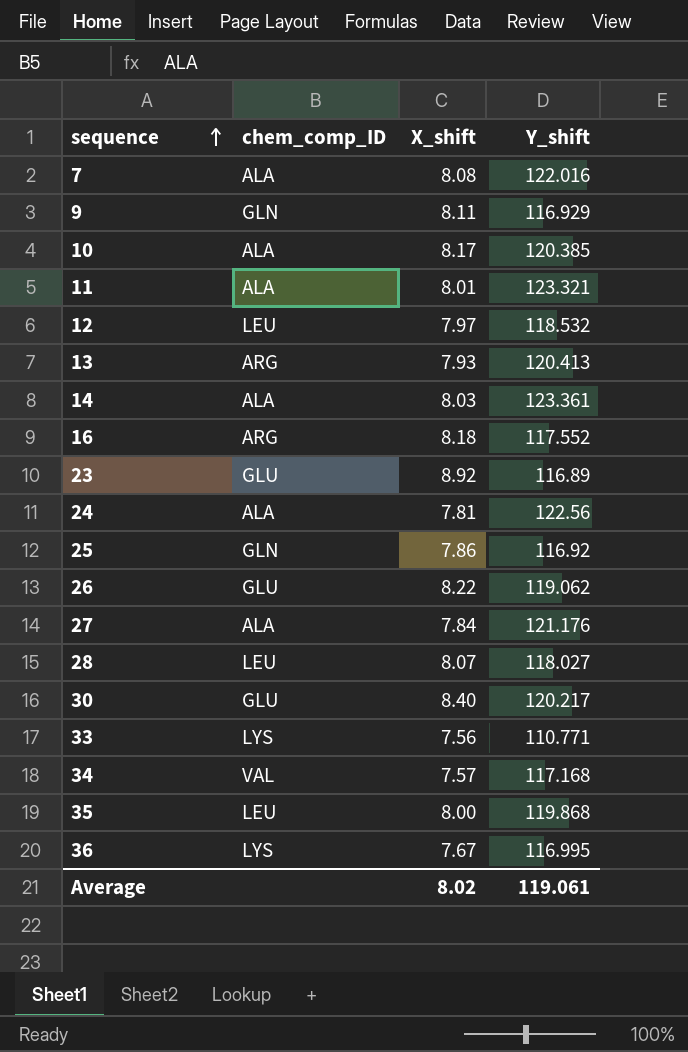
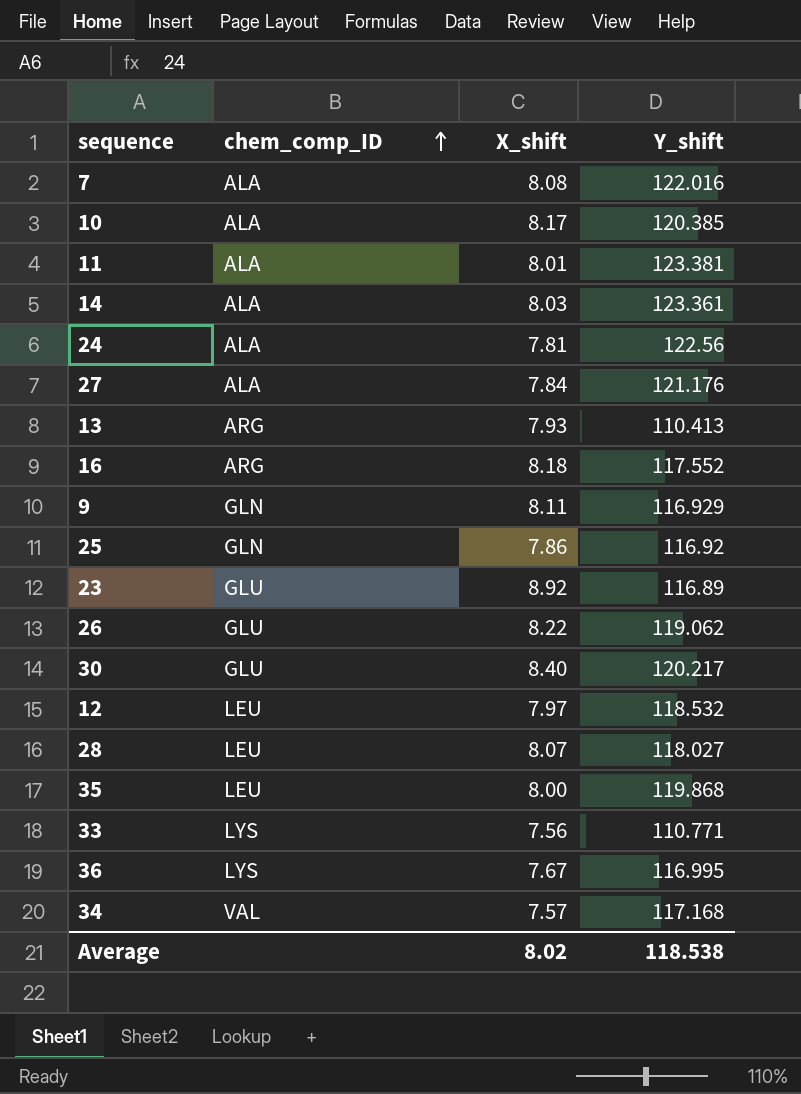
row order: sequence ascending -> chem_comp_ID ascending
11 | Y_shift: 123.321 -> 123.381
13 | Y_shift: 120.413 -> 110.413
Average | Y_shift: 119.061 -> 118.538

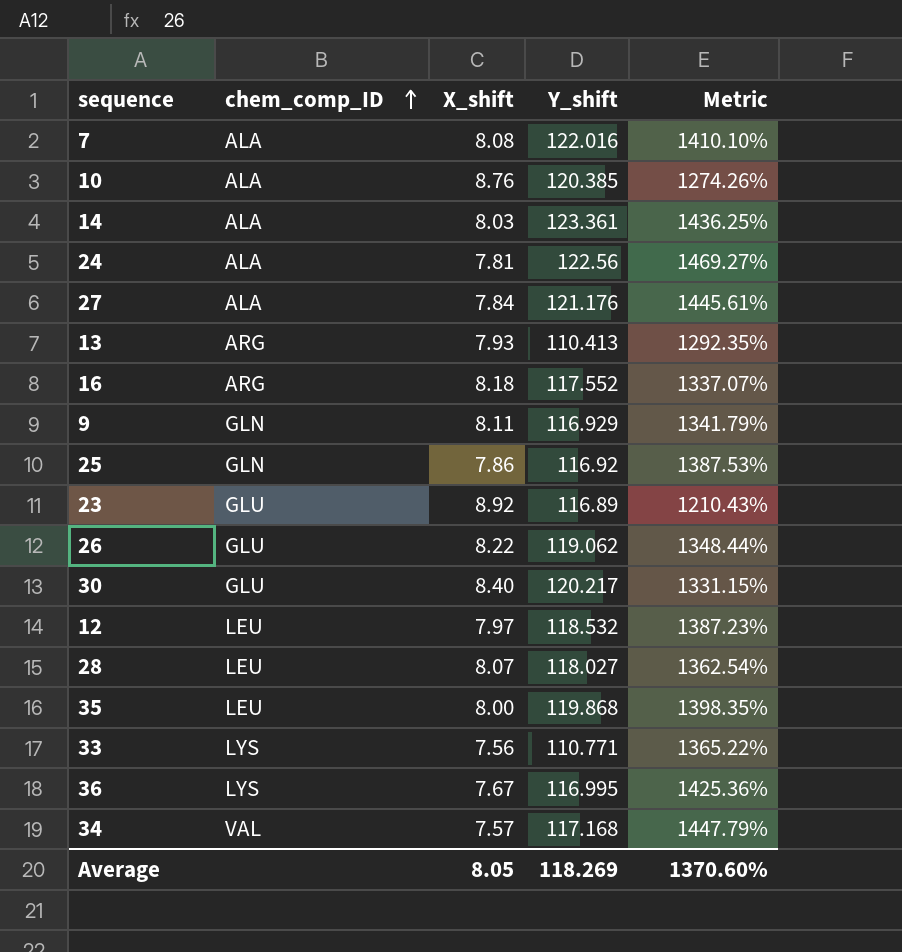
column Metric | formula: none -> ([Y_shift] - [X_shift]) / [X_shift]
row 11: ALA | 8.01 | 123.381 -> none
10 | X_shift: 8.17 -> 8.76
Average | X_shift: 8.02 -> 8.05
Average | Y_shift: 118.538 -> 118.269

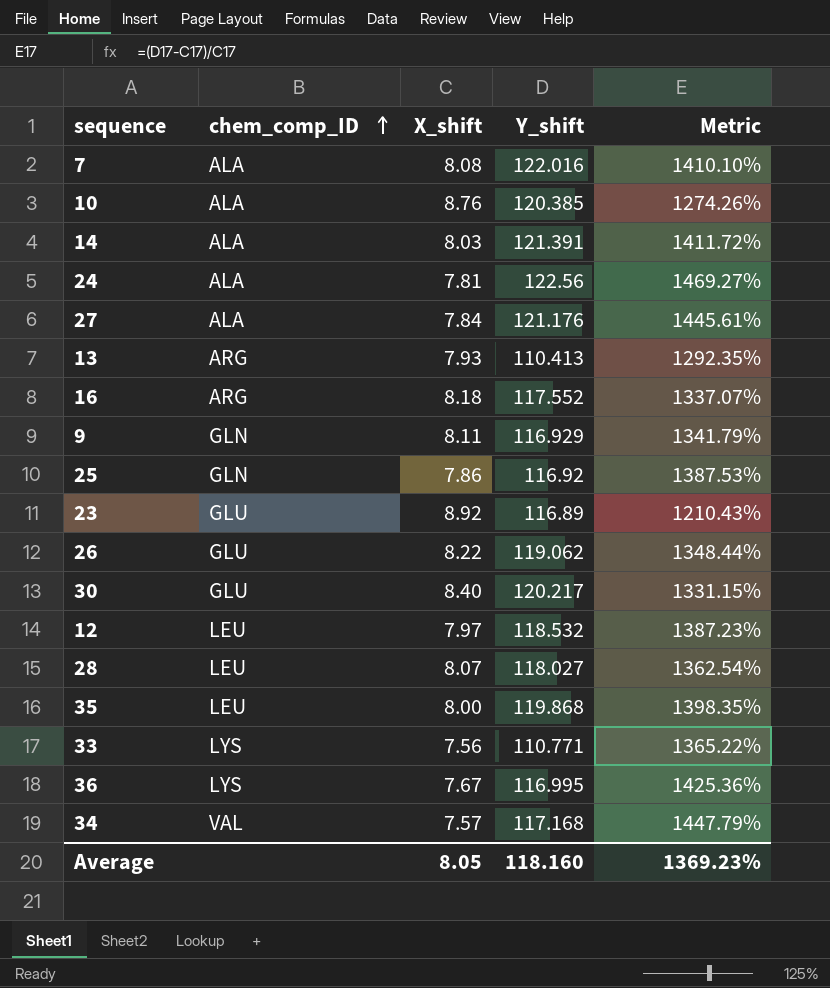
14 | Y_shift: 123.361 -> 121.391
14 | Metric: 1436.25% -> 1411.72%
Average | Y_shift: 118.269 -> 118.160
Average | Metric: 1370.60% -> 1369.23%

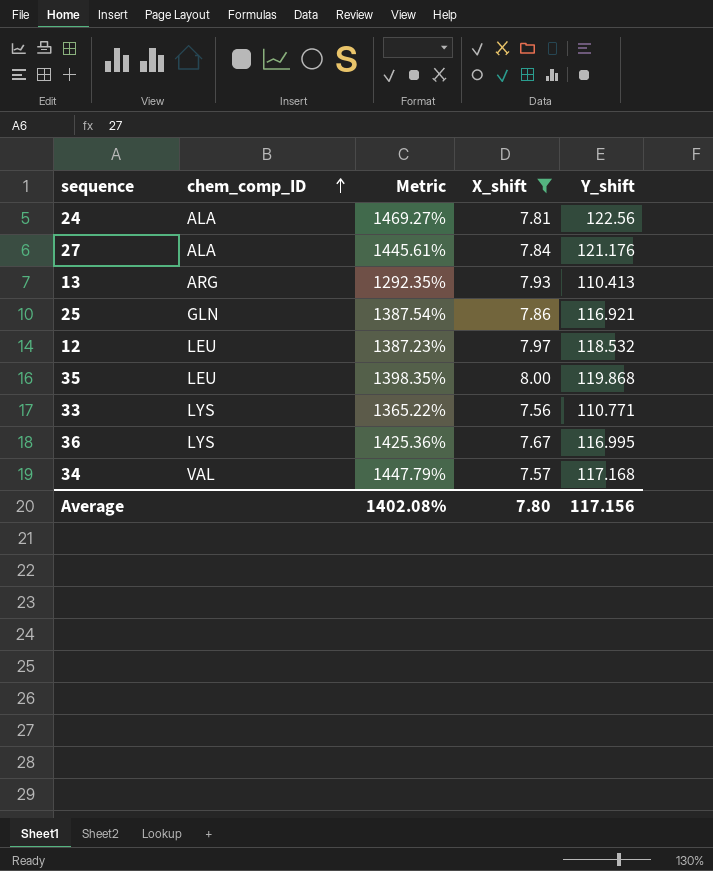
filter: none -> X_shift <= 8.00
column Metric | position: 5 -> 3
25 | Metric: 1387.53% -> 1387.54%
25 | Y_shift: 116.92 -> 116.921
Average | Metric: 1369.23% -> 1402.08%
Average | X_shift: 8.05 -> 7.80
Average | Y_shift: 118.160 -> 117.156

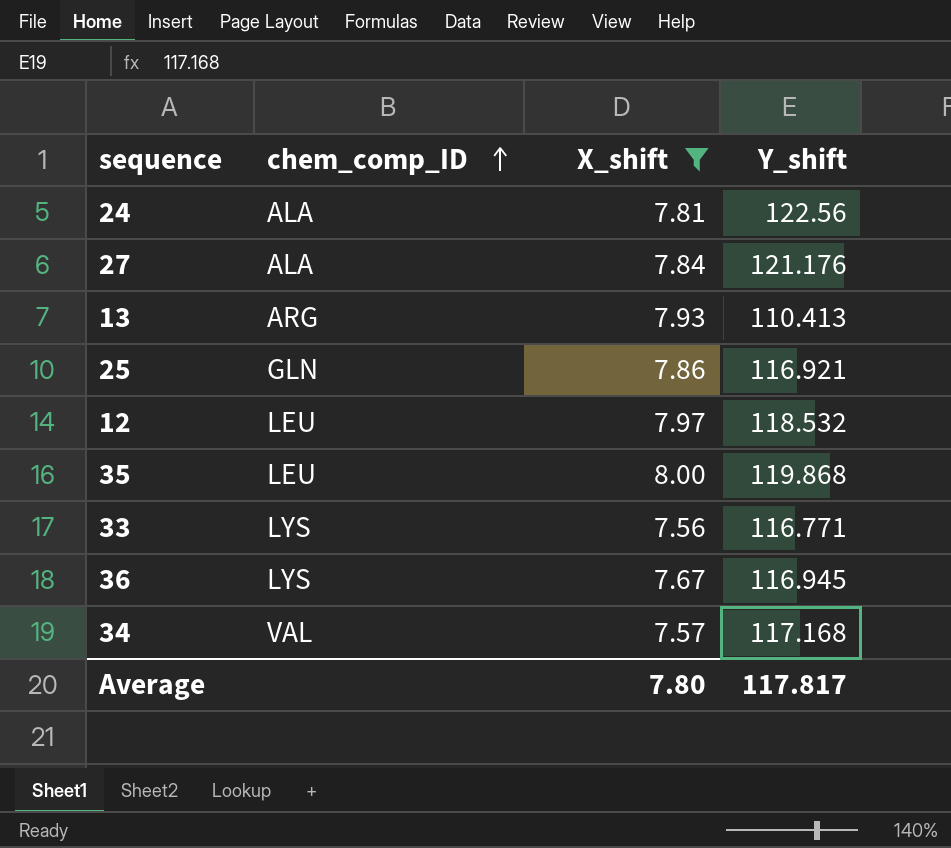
column Metric | formula: ([Y_shift] - [X_shift]) / [X_shift] -> none
33 | Y_shift: 110.771 -> 116.771
36 | Y_shift: 116.995 -> 116.945
Average | Y_shift: 117.156 -> 117.817

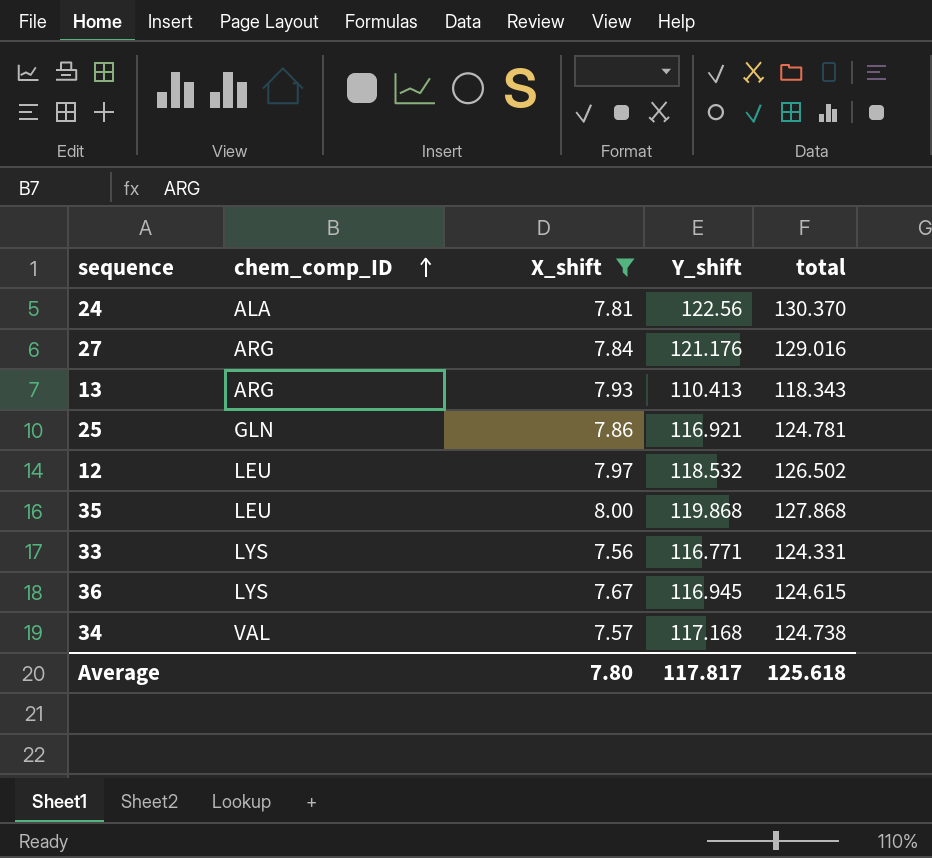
column total | formula: none -> [X_shift] + [Y_shift]
27 | chem_comp_ID: ALA -> ARG

